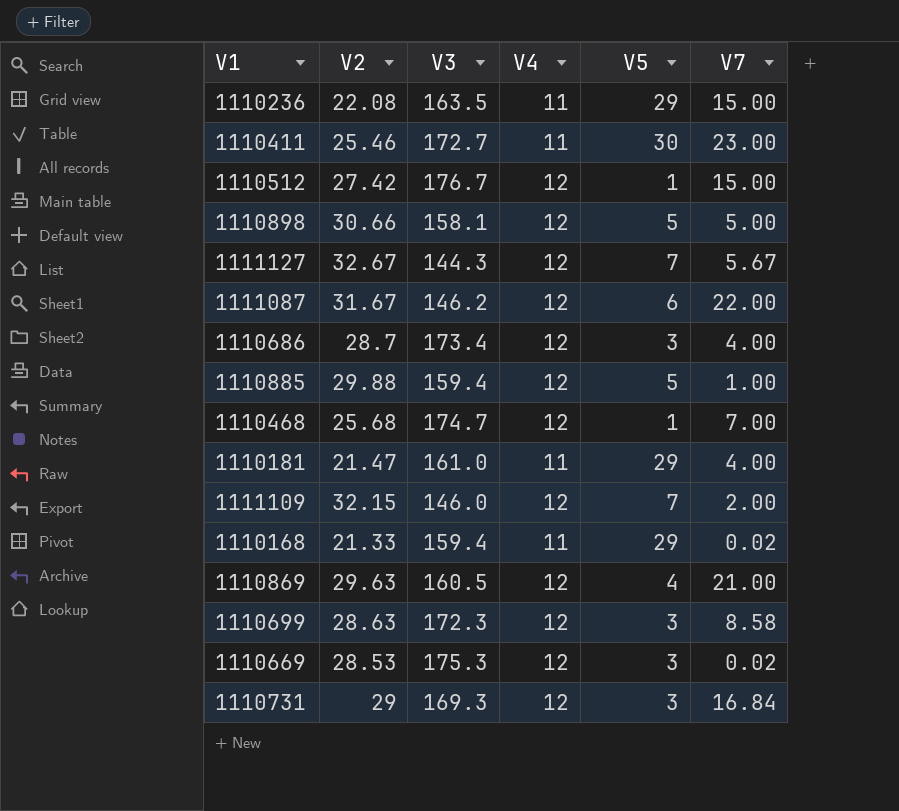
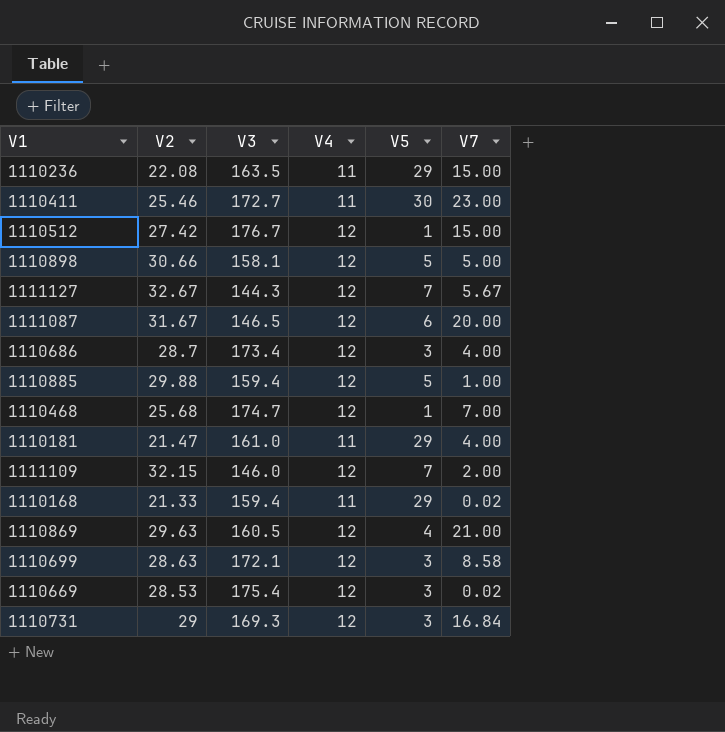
1111087 | V3: 146.2 -> 146.5
1111087 | V7: 22.00 -> 20.00
1110699 | V3: 172.3 -> 172.1
1110669 | V3: 175.3 -> 175.4

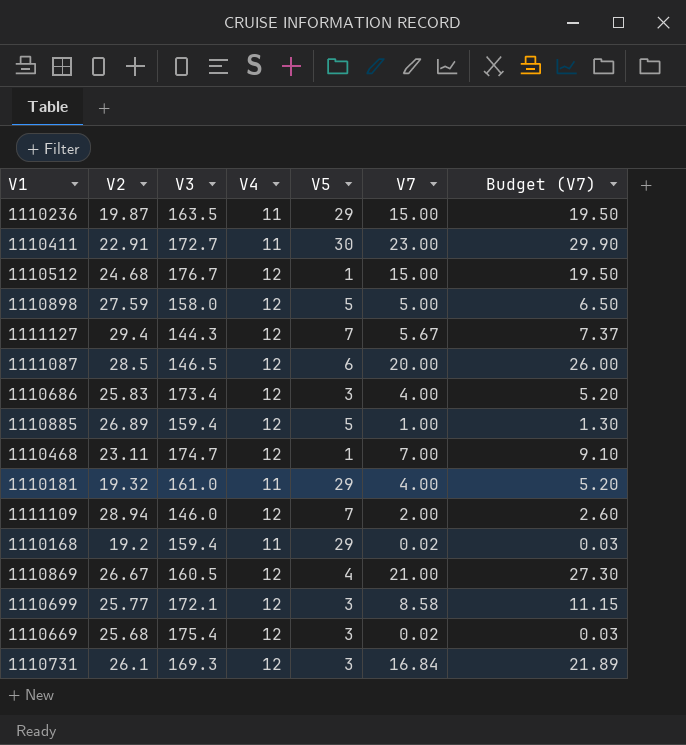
column Budget (V7) | formula: none -> [V7] * 1.3
1110236 | V2: 22.08 -> 19.87
1110411 | V2: 25.46 -> 22.91
1110512 | V2: 27.42 -> 24.68
1110898 | V2: 30.66 -> 27.59
1110898 | V3: 158.1 -> 158.0
1111127 | V2: 32.67 -> 29.4
1111087 | V2: 31.67 -> 28.5
1110686 | V2: 28.7 -> 25.83
1110885 | V2: 29.88 -> 26.89
1110468 | V2: 25.68 -> 23.11
1110181 | V2: 21.47 -> 19.32
1111109 | V2: 32.15 -> 28.94
1110168 | V2: 21.33 -> 19.2
1110869 | V2: 29.63 -> 26.67
1110699 | V2: 28.63 -> 25.77
1110669 | V2: 28.53 -> 25.68
1110731 | V2: 29 -> 26.1

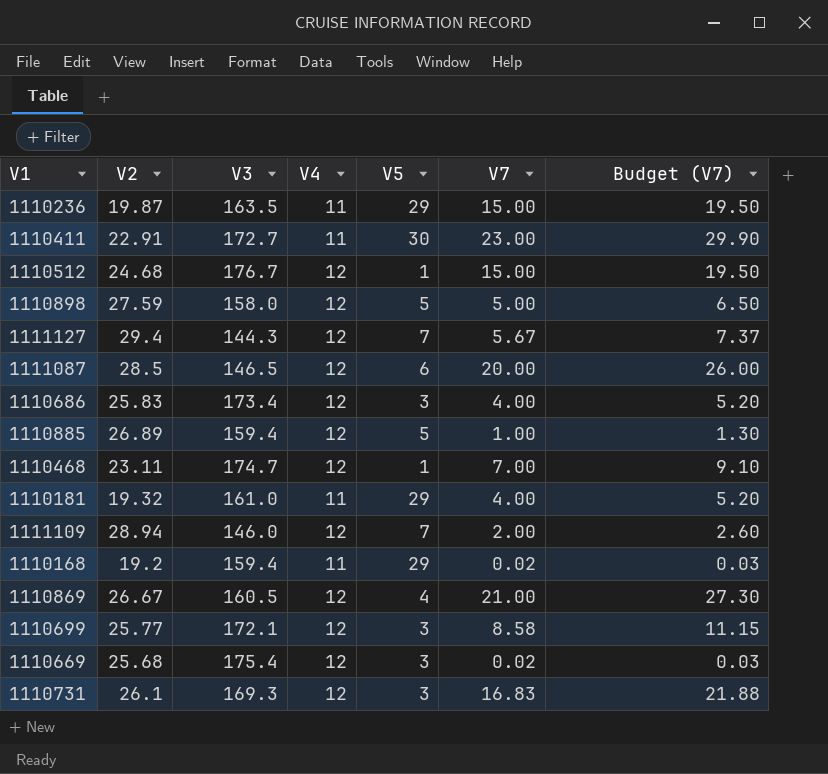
1110731 | V7: 16.84 -> 16.83
1110731 | Budget (V7): 21.89 -> 21.88

